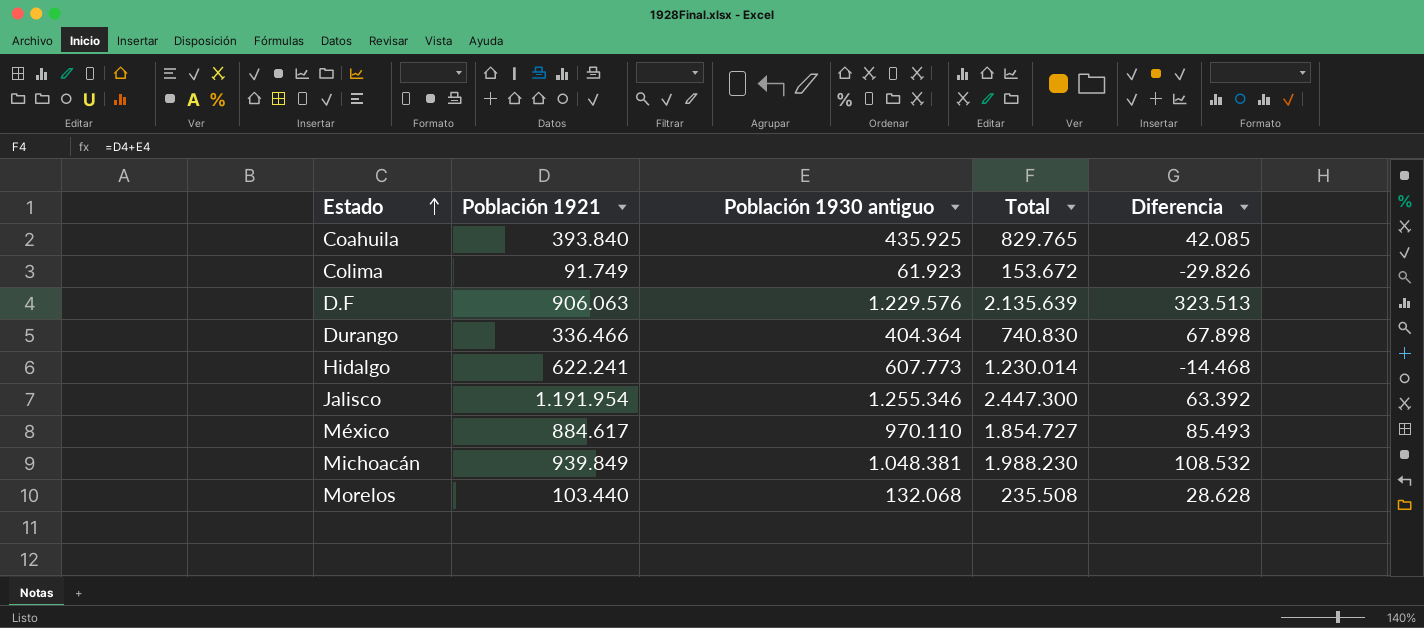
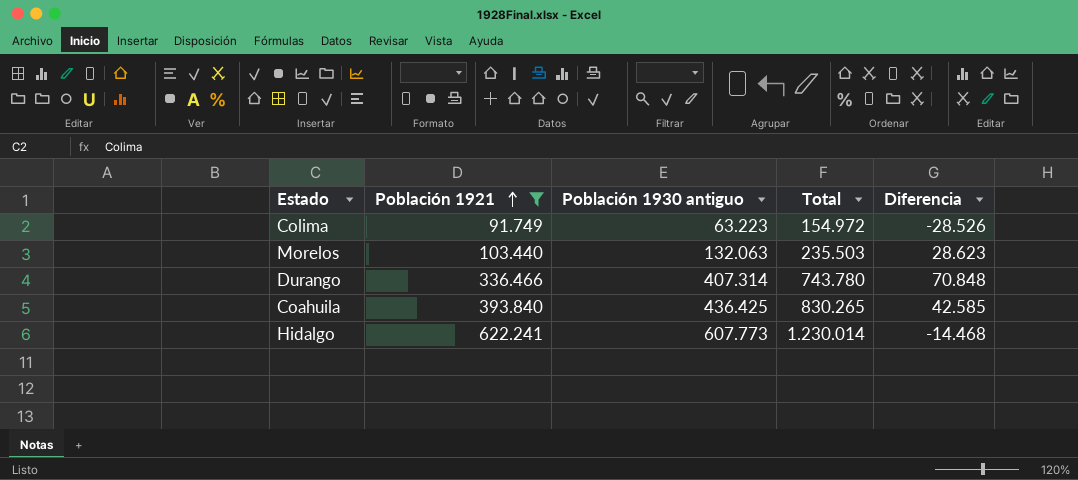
filter: none -> Población 1921 <= 622.241
row order: Estado ascending -> Población 1921 ascending
Colima | Población 1930 antiguo: 61.923 -> 63.223
Colima | Total: 153.672 -> 154.972
Colima | Diferencia: -29.826 -> -28.526
Morelos | Población 1930 antiguo: 132.068 -> 132.063
Morelos | Total: 235.508 -> 235.503
Morelos | Diferencia: 28.628 -> 28.623
Durango | Población 1930 antiguo: 404.364 -> 407.314
Durango | Total: 740.830 -> 743.780
Durango | Diferencia: 67.898 -> 70.848
Coahuila | Población 1930 antiguo: 435.925 -> 436.425
Coahuila | Total: 829.765 -> 830.265
Coahuila | Diferencia: 42.085 -> 42.585

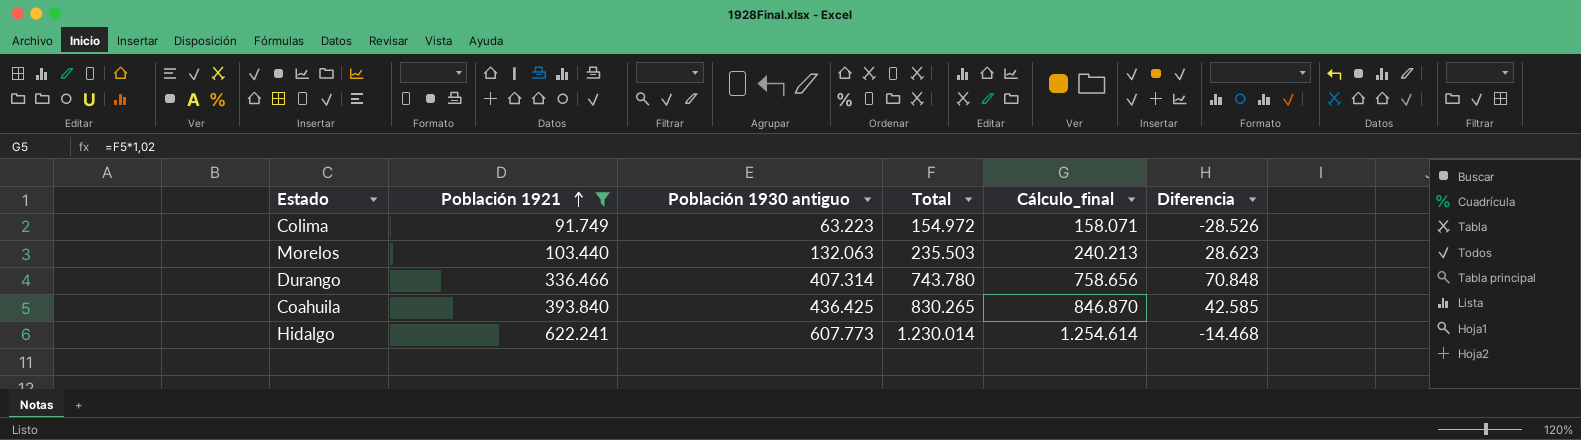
column Cálculo_final | formula: none -> [Total] * 1,02

